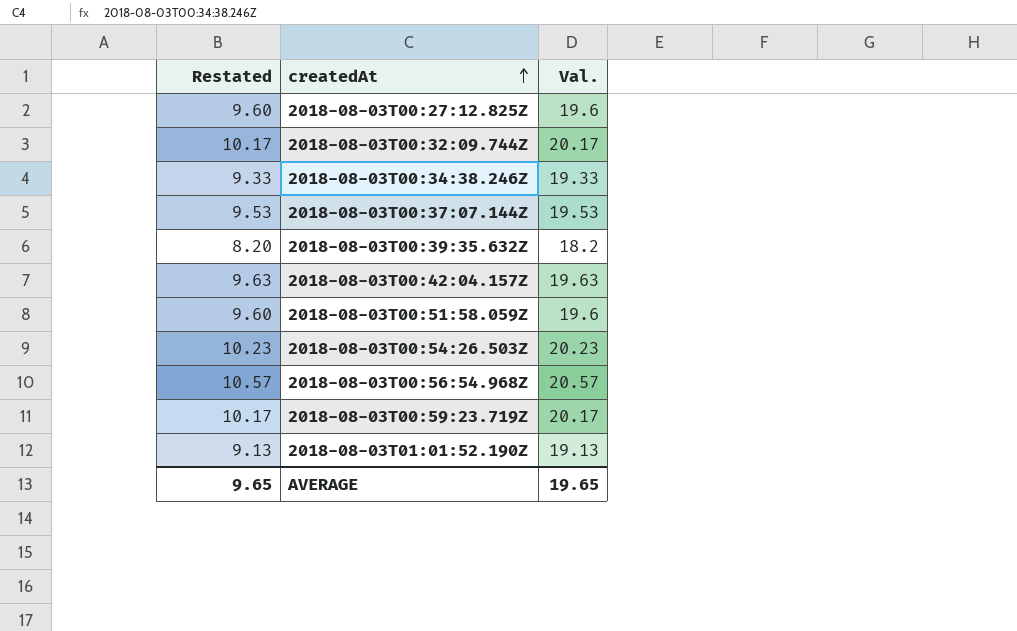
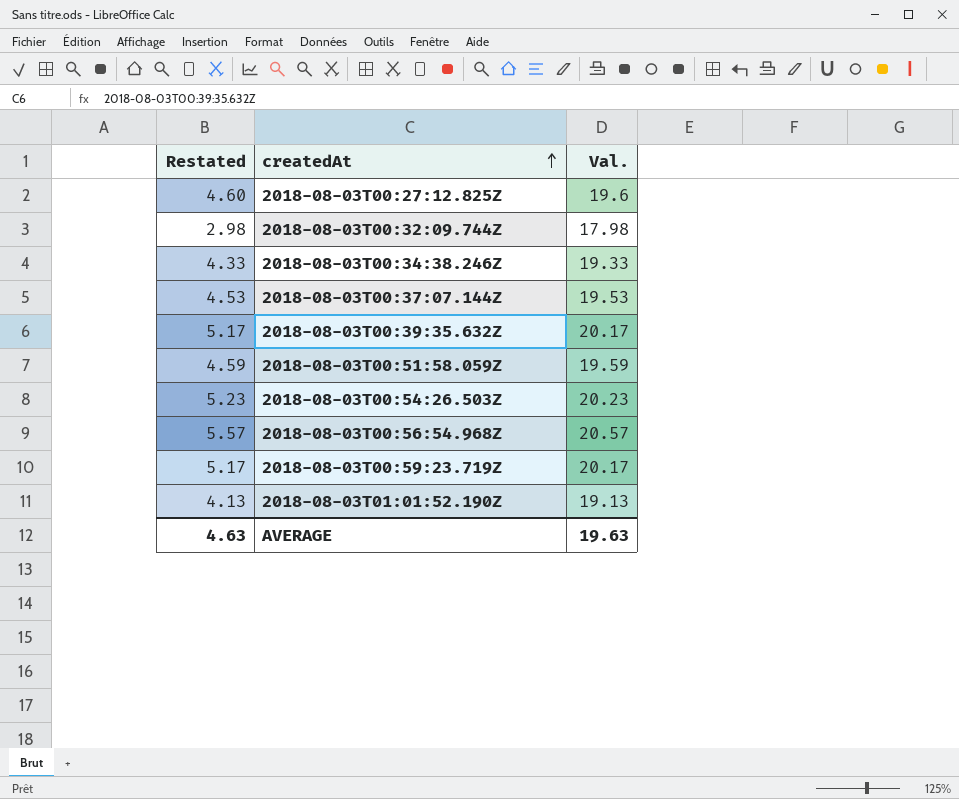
column Restated | formula: [Val.] - 10 -> [Val.] - 15
row 2018-08-03T00:42:04.157Z: 9.63 | 19.63 -> none
2018-08-03T00:32:09.744Z | Val.: 20.17 -> 17.98
2018-08-03T00:39:35.632Z | Val.: 18.2 -> 20.17
2018-08-03T00:51:58.059Z | Val.: 19.6 -> 19.59
AVERAGE | Restated: 9.65 -> 4.63
AVERAGE | Val.: 19.65 -> 19.63

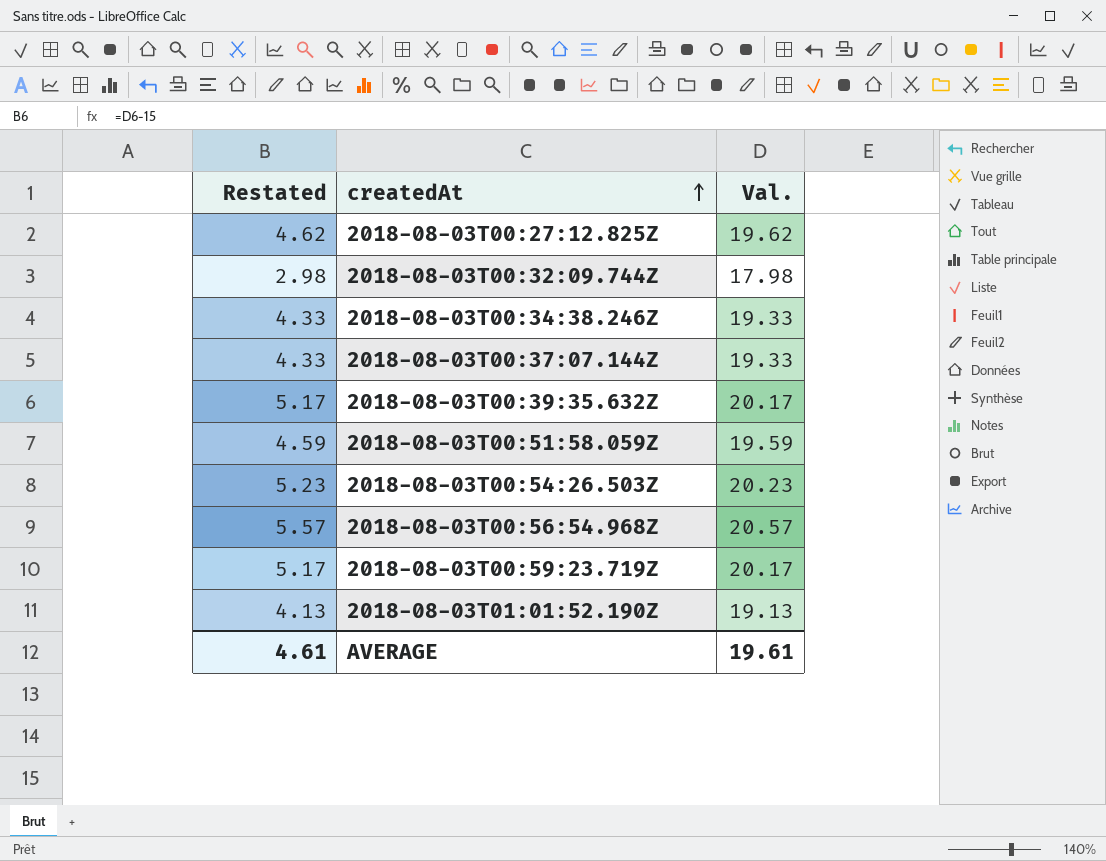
2018-08-03T00:27:12.825Z | Restated: 4.60 -> 4.62
2018-08-03T00:27:12.825Z | Val.: 19.6 -> 19.62
2018-08-03T00:37:07.144Z | Restated: 4.53 -> 4.33
2018-08-03T00:37:07.144Z | Val.: 19.53 -> 19.33
AVERAGE | Restated: 4.63 -> 4.61
AVERAGE | Val.: 19.63 -> 19.61

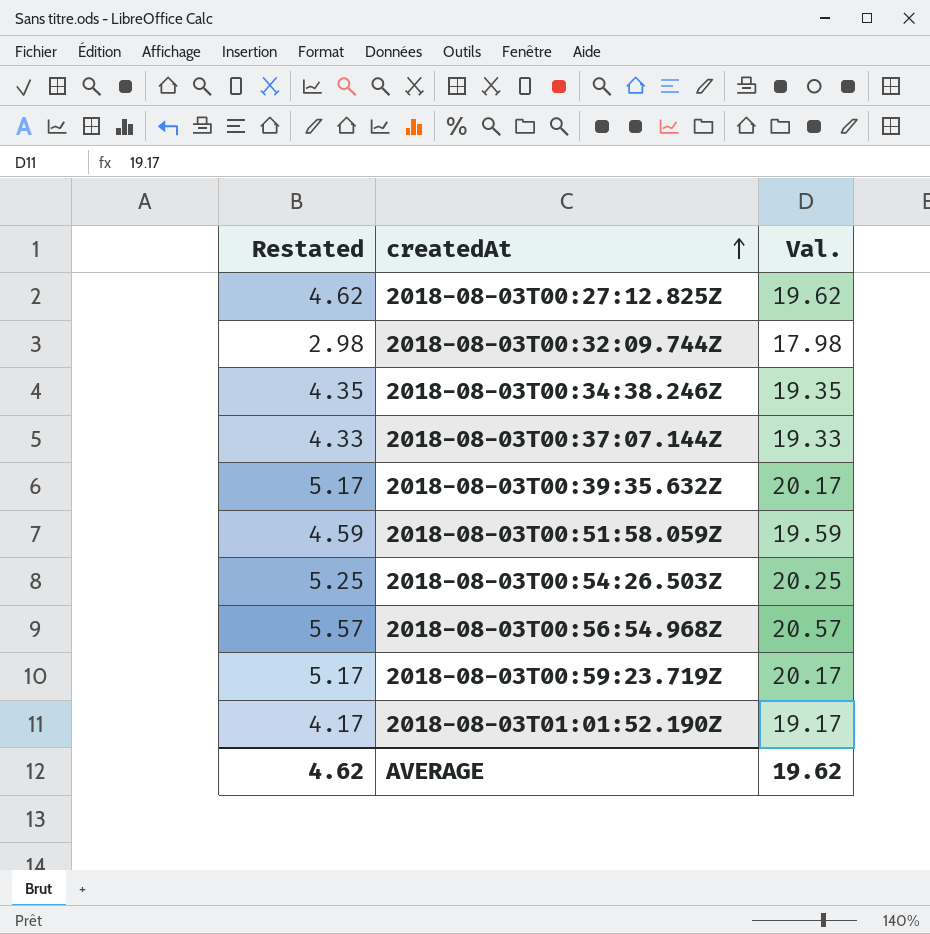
2018-08-03T00:34:38.246Z | Restated: 4.33 -> 4.35
2018-08-03T00:34:38.246Z | Val.: 19.33 -> 19.35
2018-08-03T00:54:26.503Z | Restated: 5.23 -> 5.25
2018-08-03T00:54:26.503Z | Val.: 20.23 -> 20.25
2018-08-03T01:01:52.190Z | Restated: 4.13 -> 4.17
2018-08-03T01:01:52.190Z | Val.: 19.13 -> 19.17
AVERAGE | Restated: 4.61 -> 4.62
AVERAGE | Val.: 19.61 -> 19.62

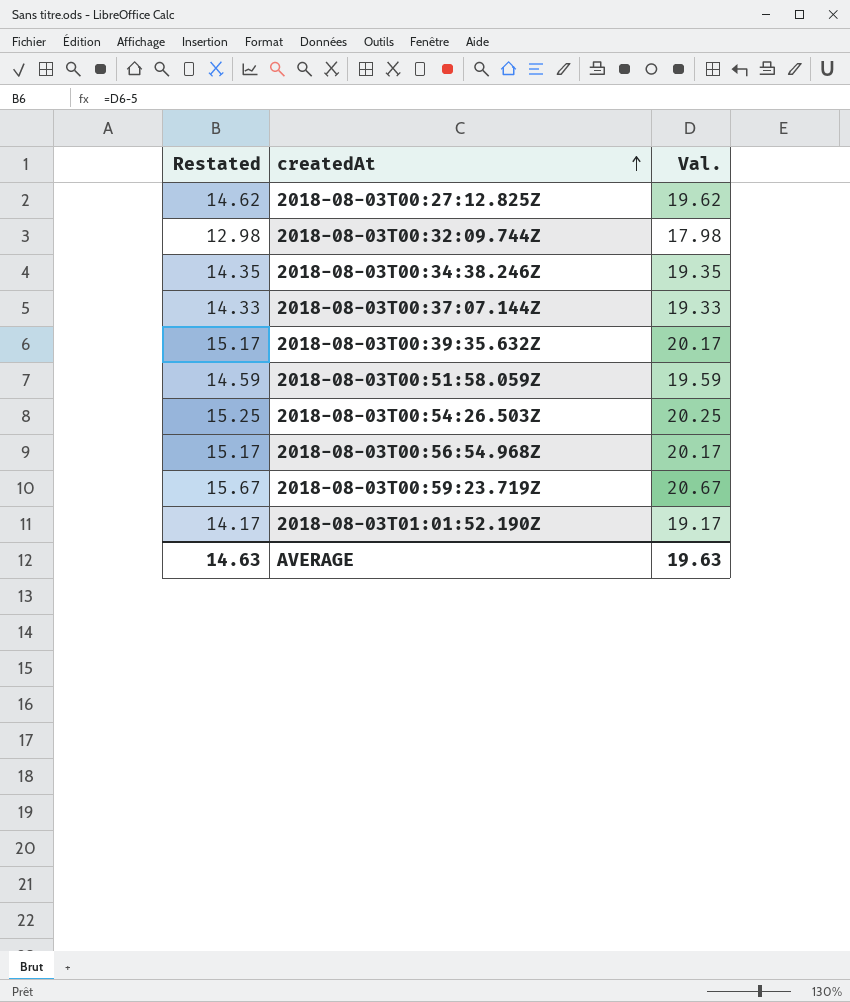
column Restated | formula: [Val.] - 15 -> [Val.] - 5
2018-08-03T00:56:54.968Z | Val.: 20.57 -> 20.17
2018-08-03T00:59:23.719Z | Val.: 20.17 -> 20.67
AVERAGE | Restated: 4.62 -> 14.63
AVERAGE | Val.: 19.62 -> 19.63

